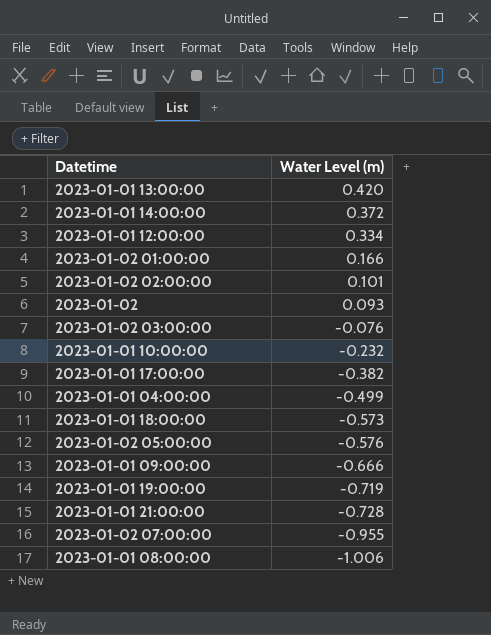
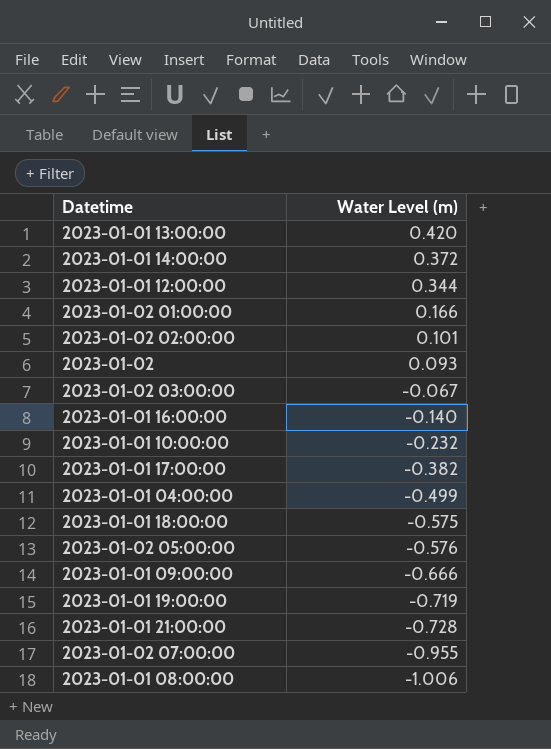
2023-01-01 12:00:00 | Water Level (m): 0.334 -> 0.344
2023-01-02 03:00:00 | Water Level (m): -0.076 -> -0.067
row 2023-01-01 16:00:00: none -> -0.140
2023-01-01 18:00:00 | Water Level (m): -0.573 -> -0.575

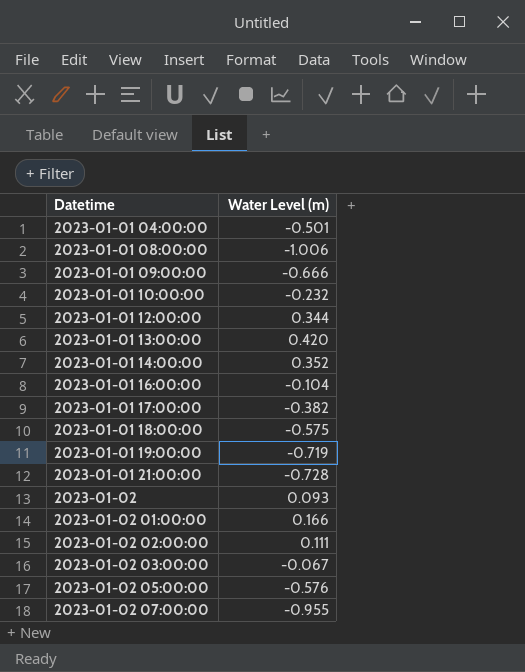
row order: Water Level (m) descending -> Datetime ascending
2023-01-01 04:00:00 | Water Level (m): -0.499 -> -0.501
2023-01-01 14:00:00 | Water Level (m): 0.372 -> 0.352
2023-01-01 16:00:00 | Water Level (m): -0.140 -> -0.104
2023-01-02 02:00:00 | Water Level (m): 0.101 -> 0.111

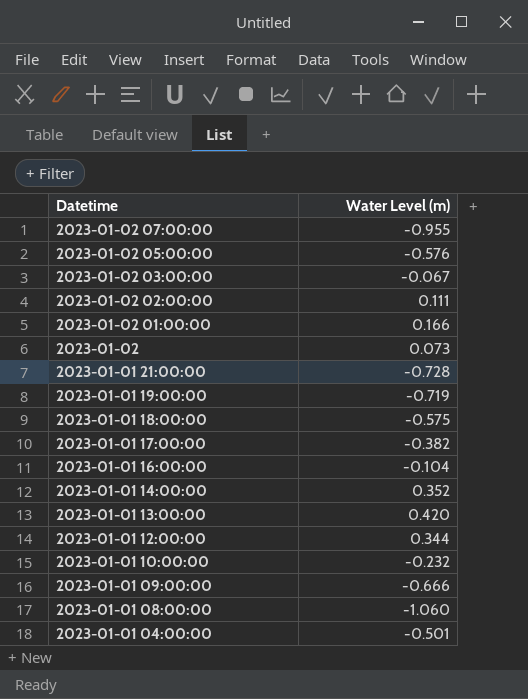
row order: Datetime ascending -> Datetime descending
2023-01-02 | Water Level (m): 0.093 -> 0.073
2023-01-01 08:00:00 | Water Level (m): -1.006 -> -1.060

